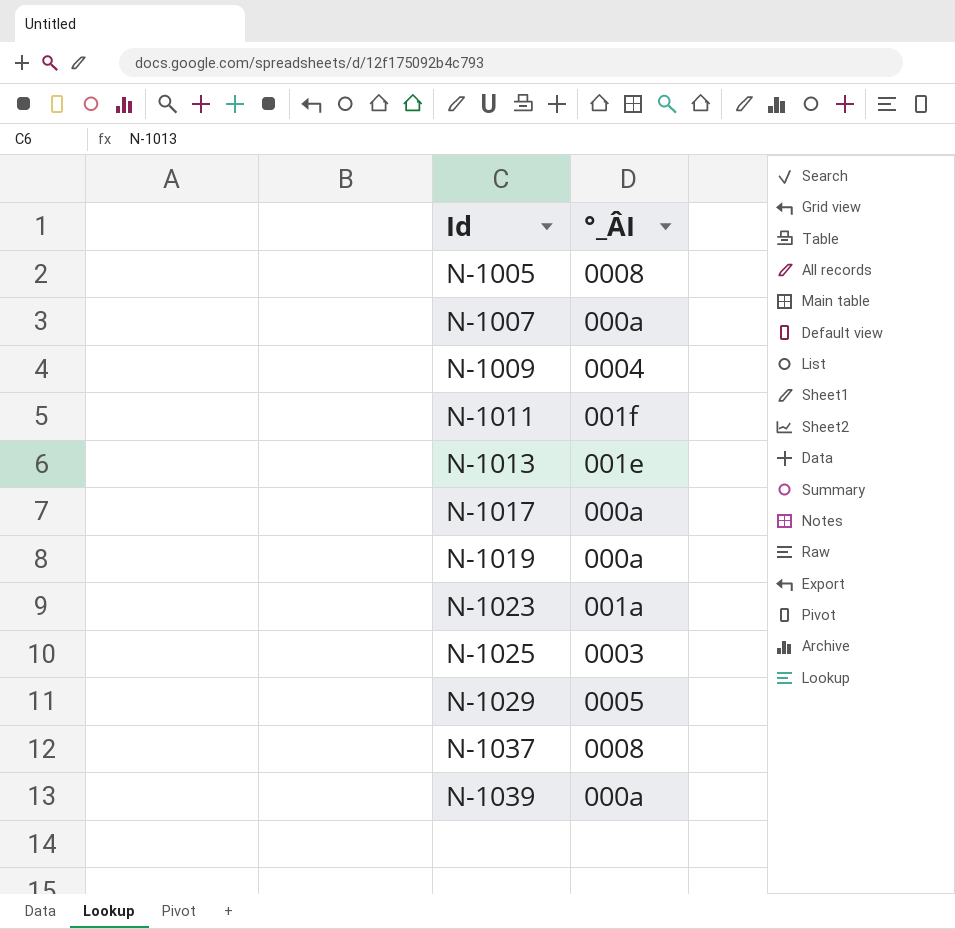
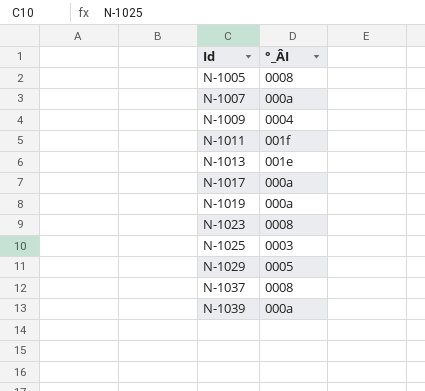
N-1023 | °_ÂI: 001a -> 0008

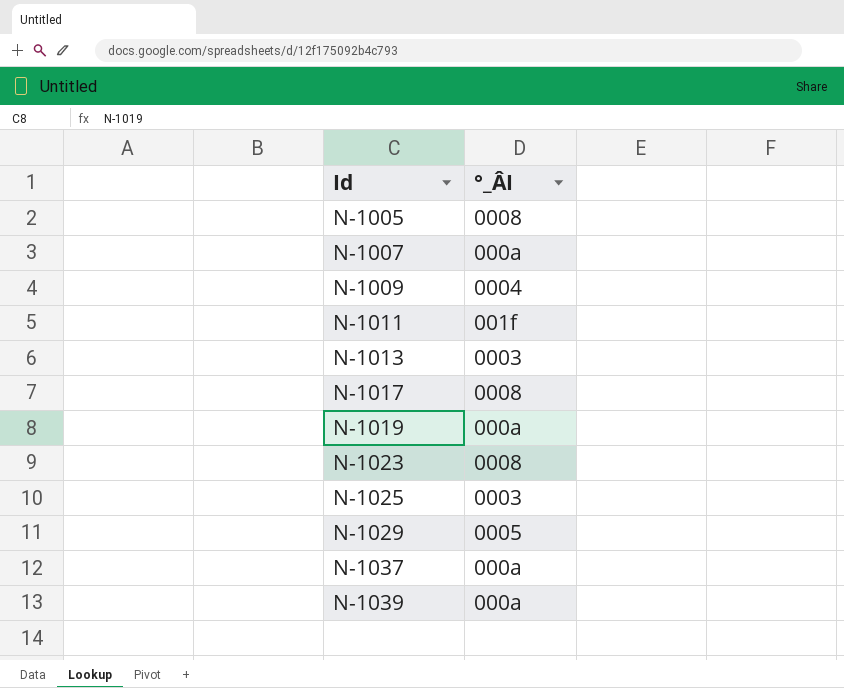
N-1013 | °_ÂI: 001e -> 0003
N-1017 | °_ÂI: 000a -> 0008
N-1037 | °_ÂI: 0008 -> 000a

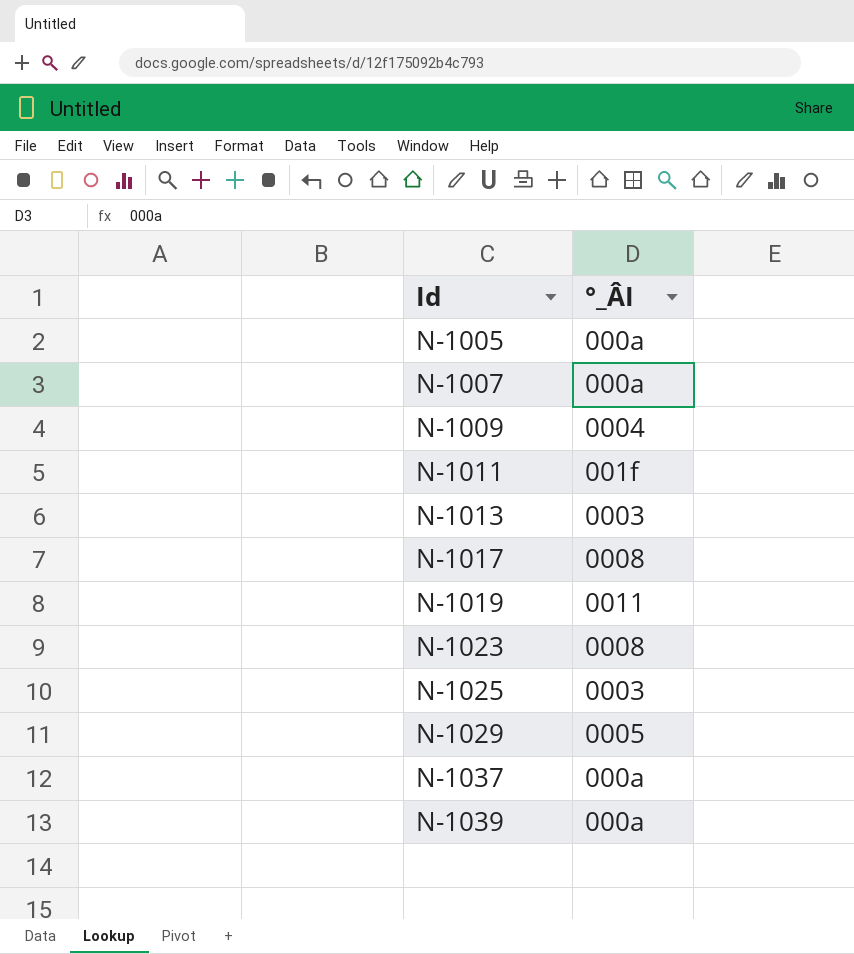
N-1005 | °_ÂI: 0008 -> 000a
N-1019 | °_ÂI: 000a -> 0011

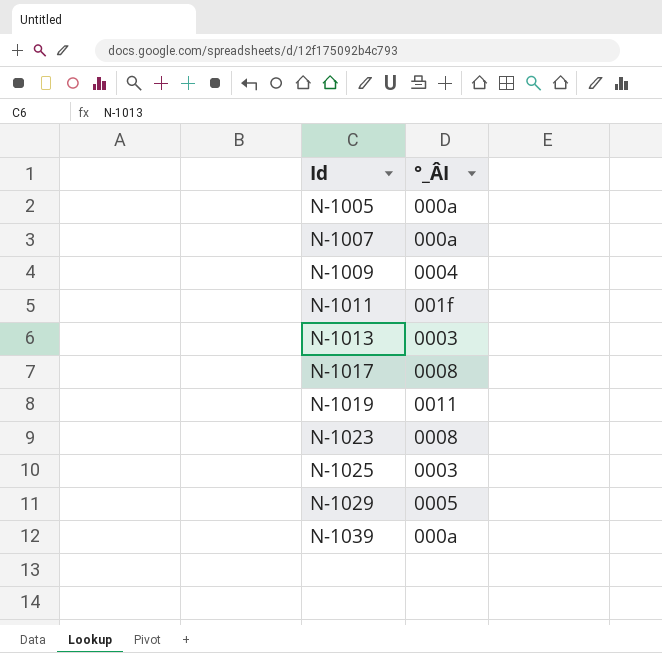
row N-1037: 000a -> none

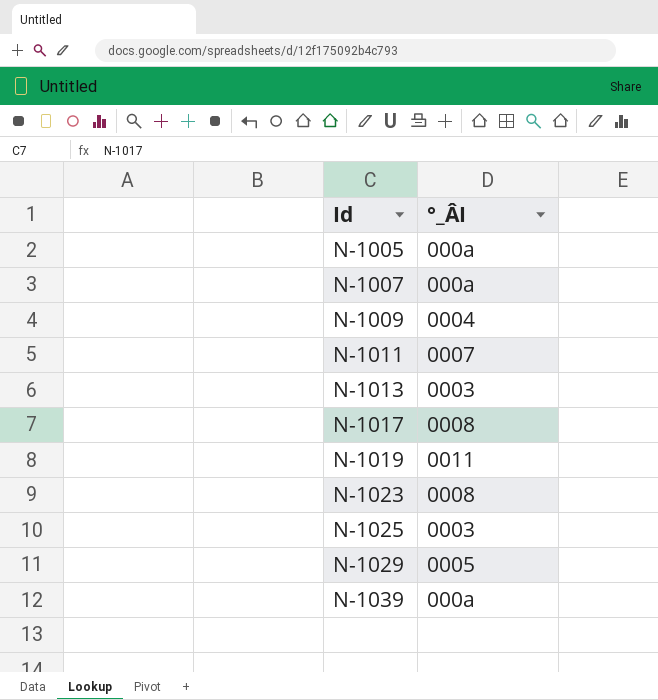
N-1011 | °_ÂI: 001f -> 0007

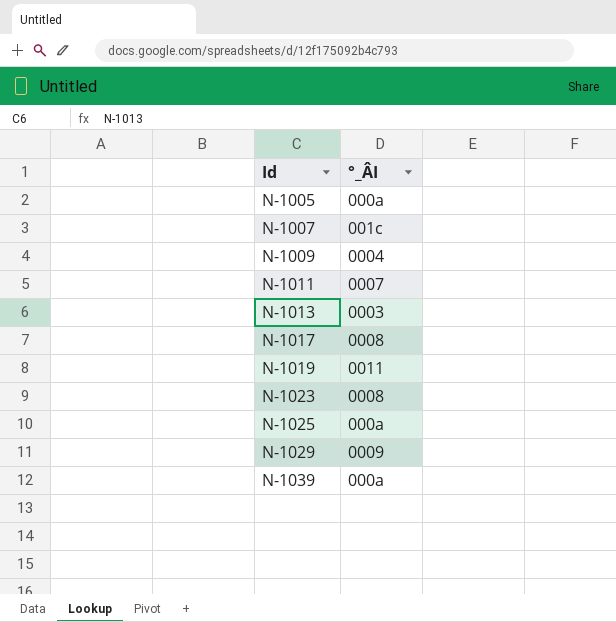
N-1007 | °_ÂI: 000a -> 001c
N-1025 | °_ÂI: 0003 -> 000a
N-1029 | °_ÂI: 0005 -> 0009

